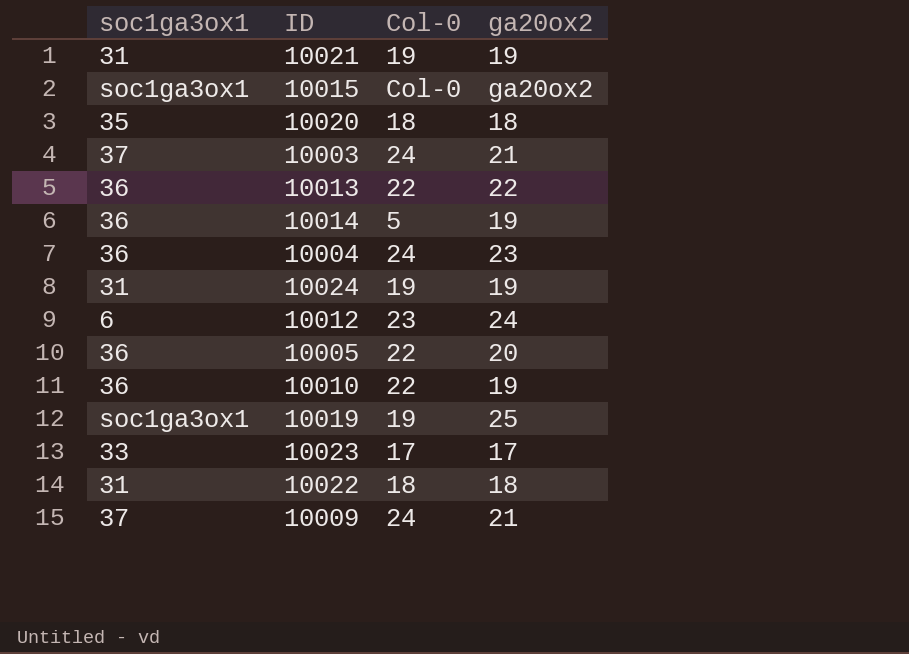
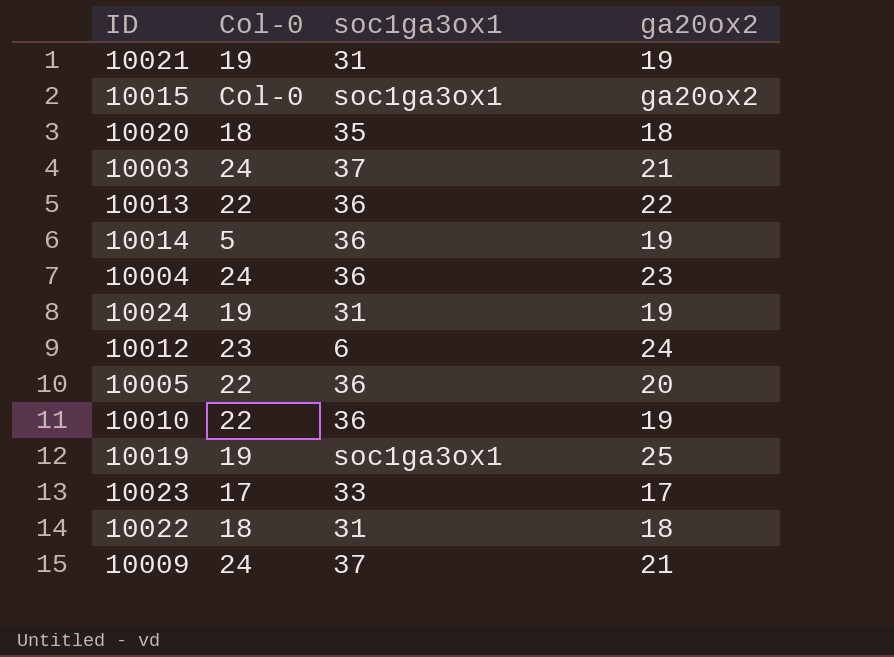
column soc1ga3ox1 | position: 1 -> 3

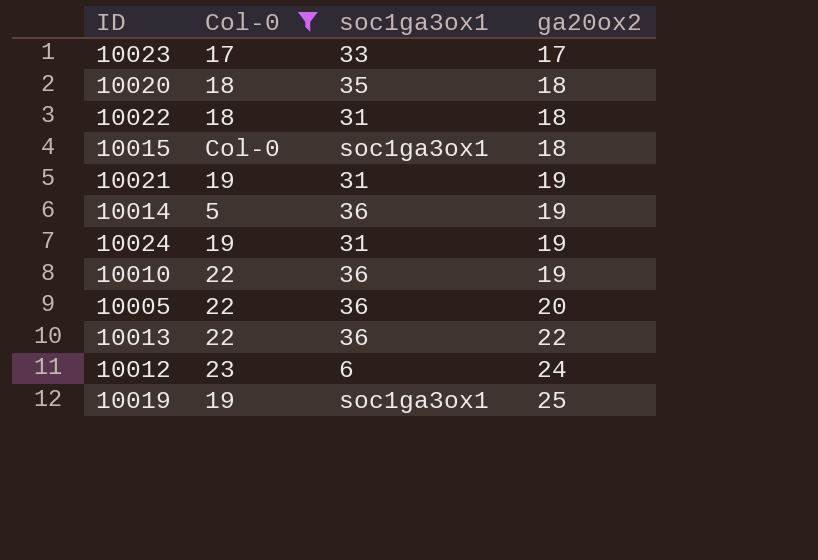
filter: none -> Col-0 != 24
row order: none -> ga20ox2 ascending
10015 | ga20ox2: ga20ox2 -> 18

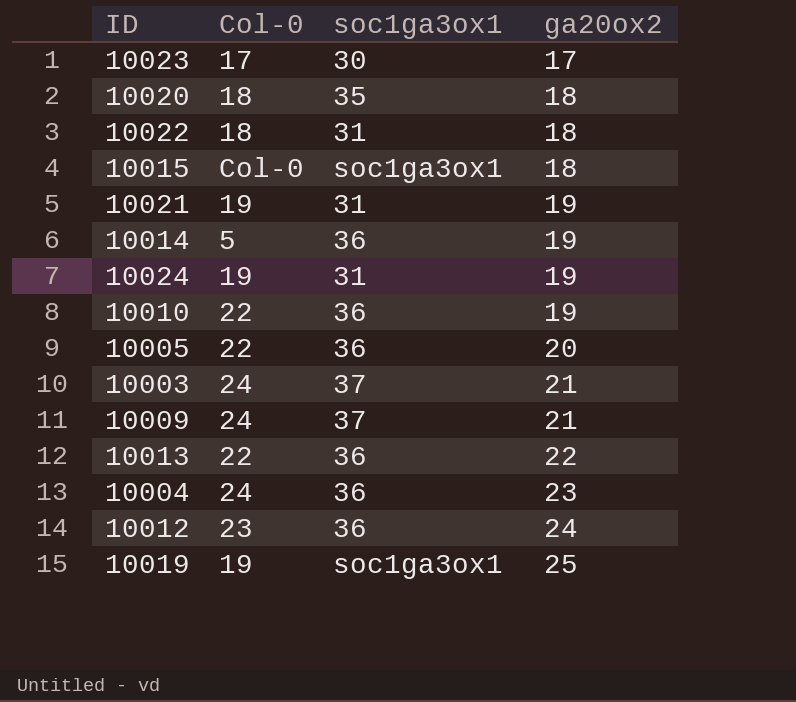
filter: Col-0 != 24 -> none
10023 | soc1ga3ox1: 33 -> 30
10012 | soc1ga3ox1: 6 -> 36

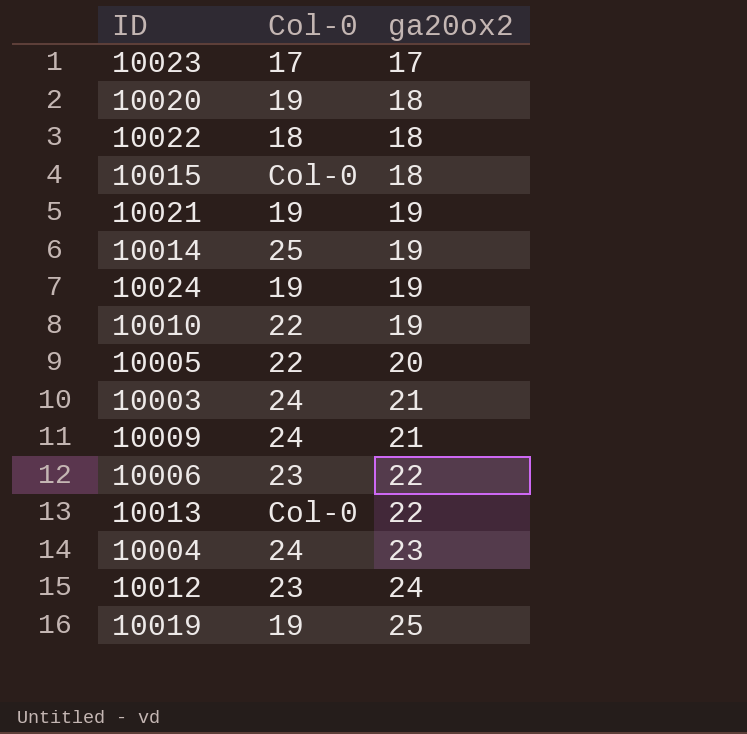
column soc1ga3ox1 | position: 3 -> none
10020 | Col-0: 18 -> 19
10014 | Col-0: 5 -> 25
row 10006: none -> 23 | 22
10013 | Col-0: 22 -> Col-0

